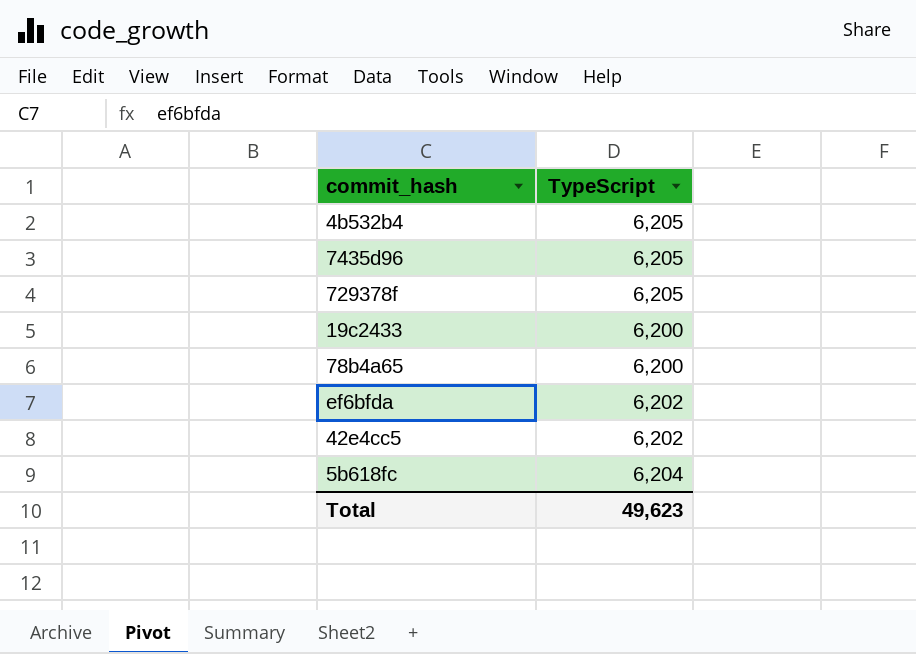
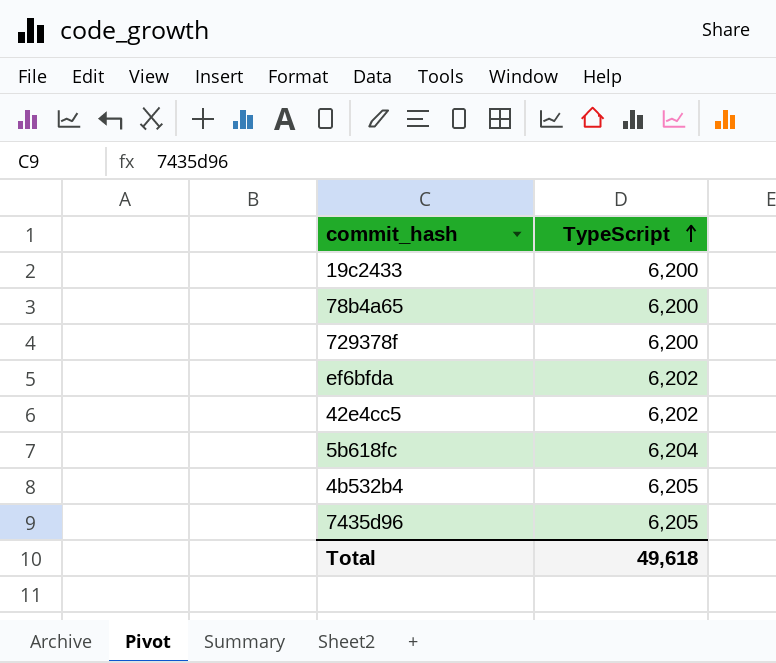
row order: none -> TypeScript ascending
729378f | TypeScript: 6,205 -> 6,200
Total | TypeScript: 49,623 -> 49,618

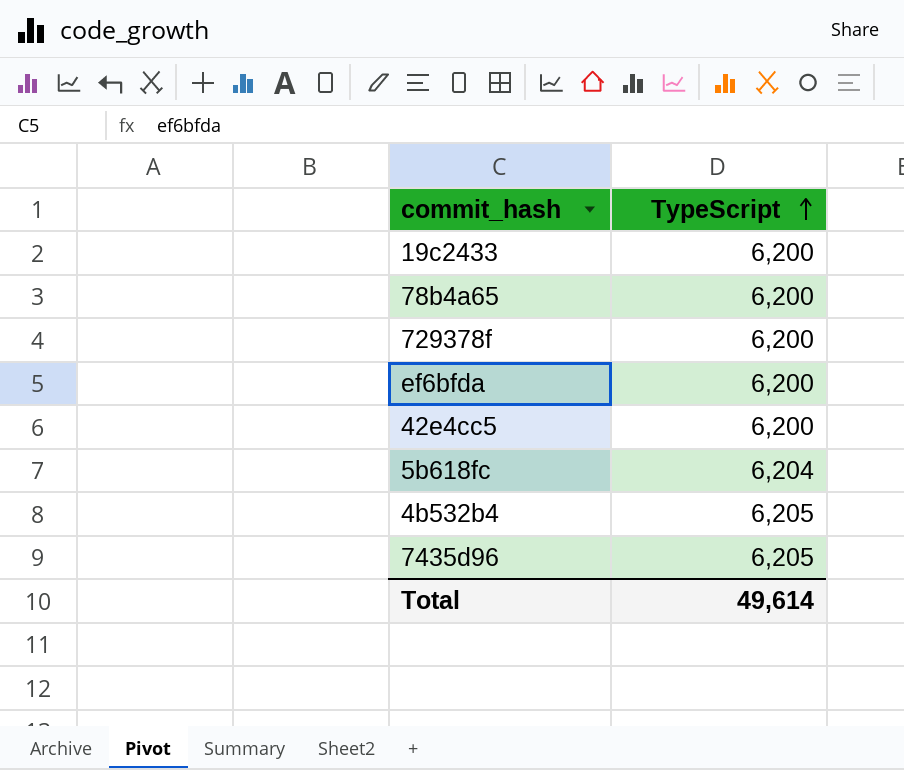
ef6bfda | TypeScript: 6,202 -> 6,200
42e4cc5 | TypeScript: 6,202 -> 6,200
Total | TypeScript: 49,618 -> 49,614

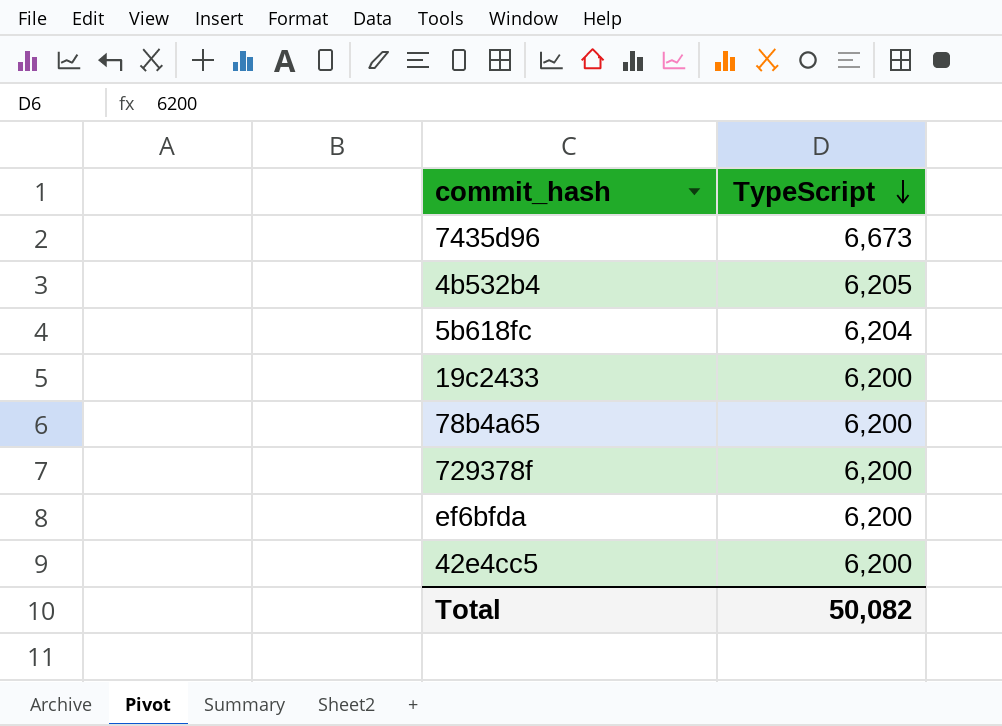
row order: TypeScript ascending -> TypeScript descending
7435d96 | TypeScript: 6,205 -> 6,673
Total | TypeScript: 49,614 -> 50,082

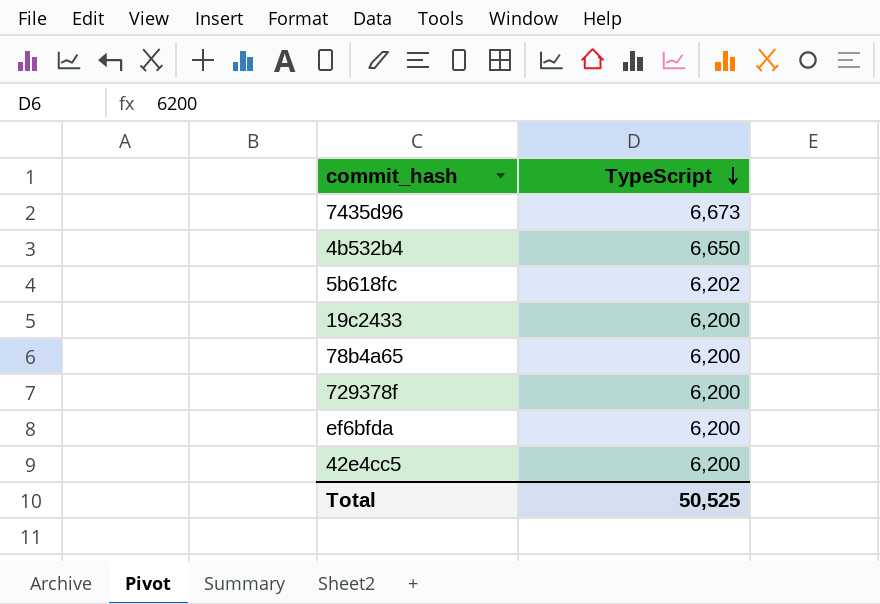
4b532b4 | TypeScript: 6,205 -> 6,650
5b618fc | TypeScript: 6,204 -> 6,202
Total | TypeScript: 50,082 -> 50,525

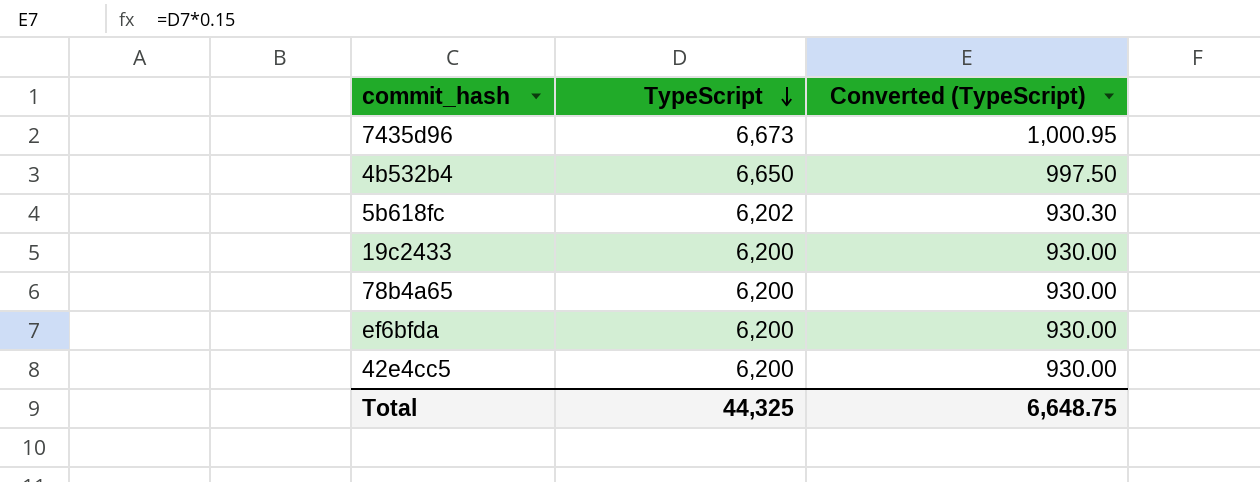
column Converted (TypeScript) | formula: none -> [TypeScript] * 0.15
row 729378f: 6,200 -> none
Total | TypeScript: 50,525 -> 44,325

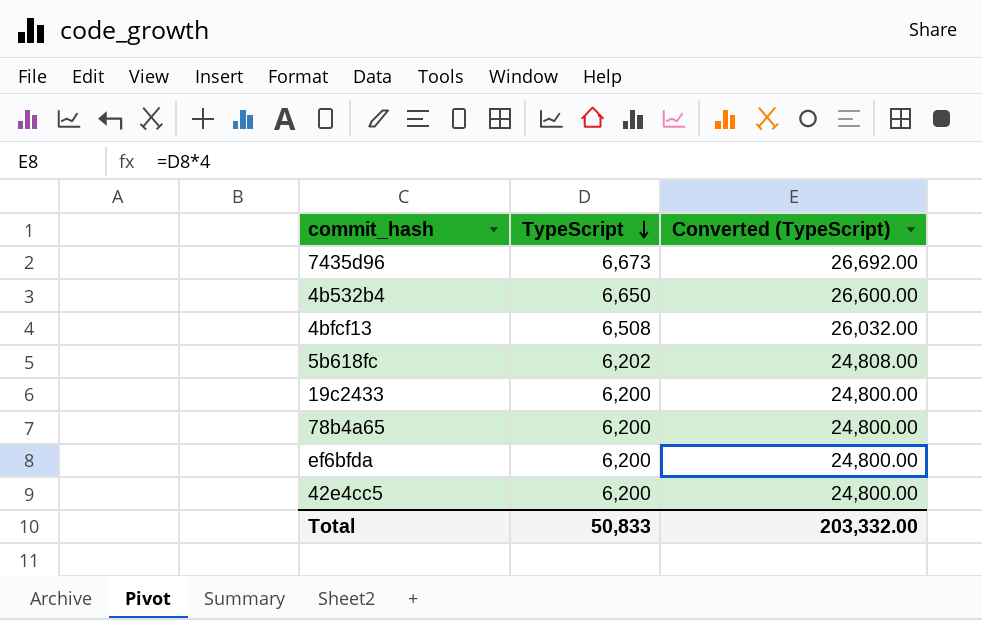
column Converted (TypeScript) | formula: [TypeScript] * 0.15 -> [TypeScript] * 4
row 4bfcf13: none -> 6,508 | 26,032.00
Total | TypeScript: 44,325 -> 50,833
Total | Converted (TypeScript): 6,648.75 -> 203,332.00

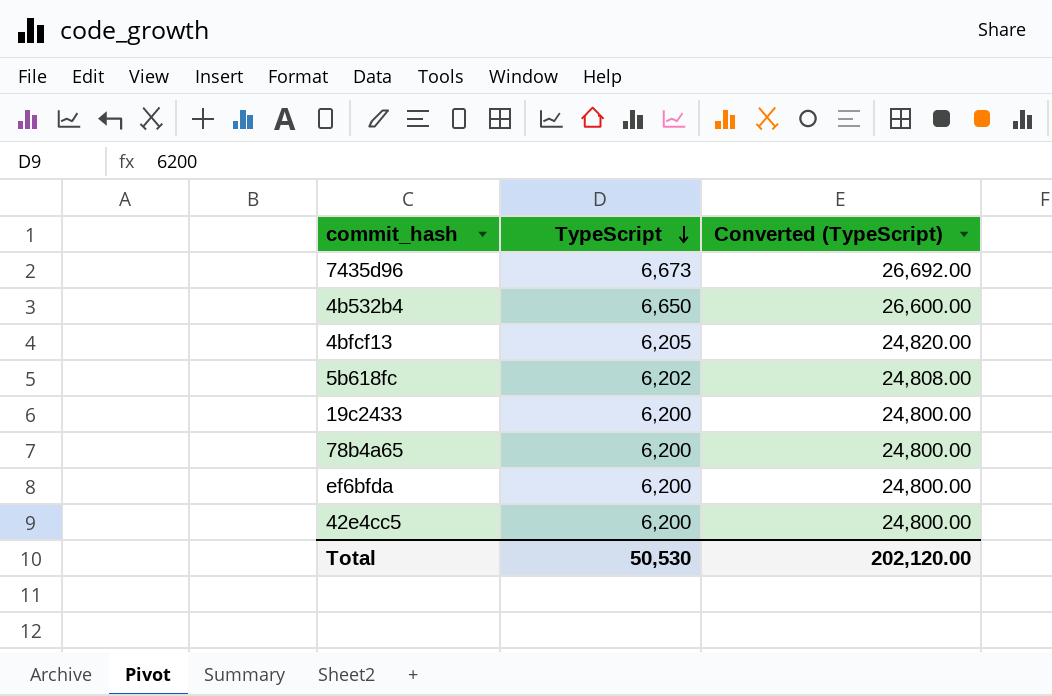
4bfcf13 | TypeScript: 6,508 -> 6,205
4bfcf13 | Converted (TypeScript): 26,032.00 -> 24,820.00
Total | TypeScript: 50,833 -> 50,530
Total | Converted (TypeScript): 203,332.00 -> 202,120.00

